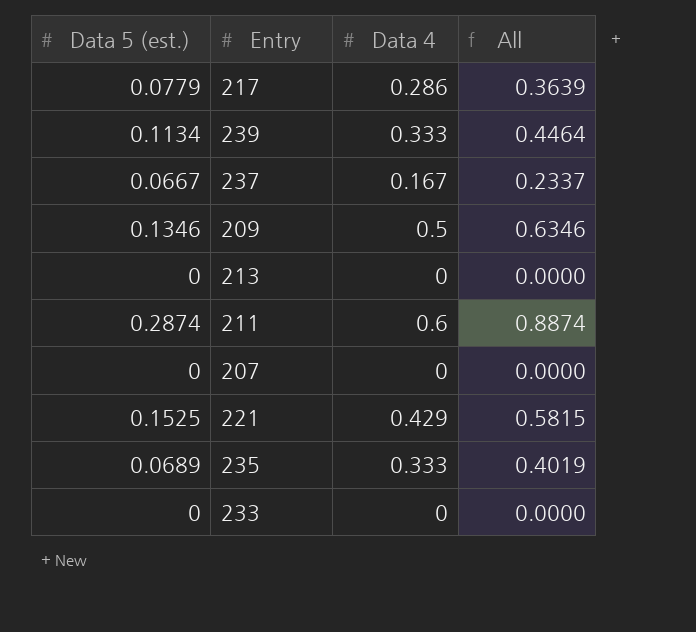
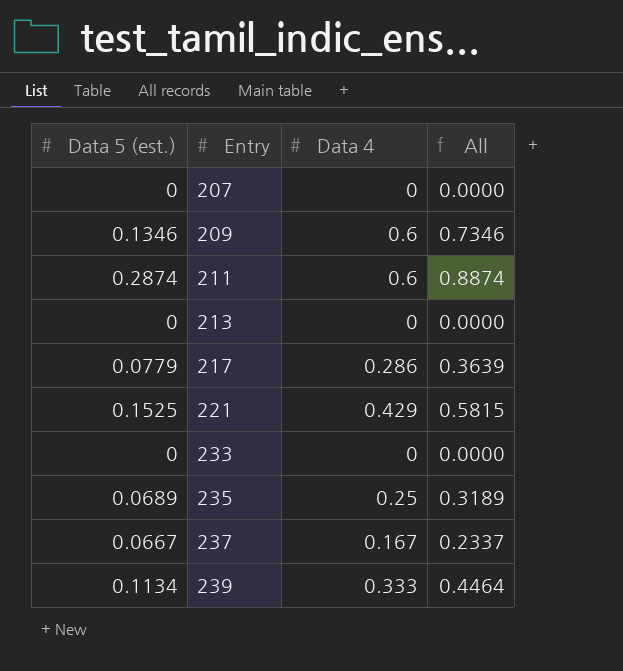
row order: none -> Entry ascending
209 | Data 4: 0.5 -> 0.6
209 | All: 0.6346 -> 0.7346
235 | Data 4: 0.333 -> 0.25
235 | All: 0.4019 -> 0.3189

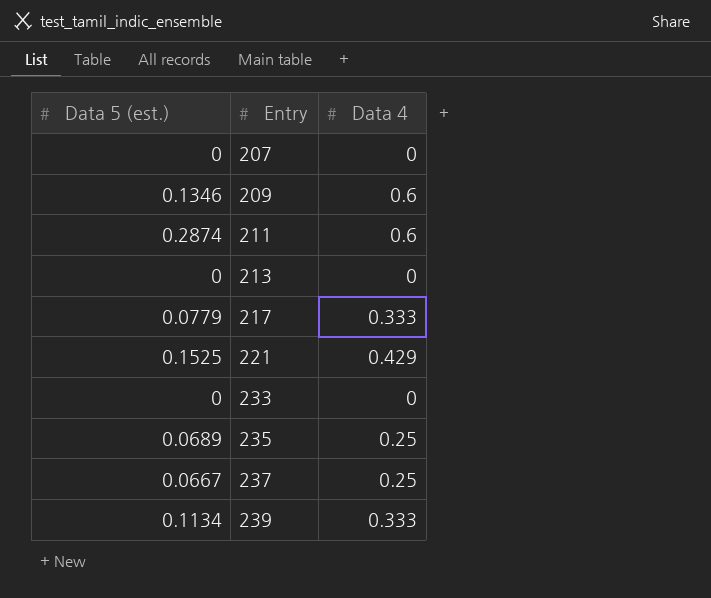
column All | formula: [Data 5 (est.)] + [Data 4] -> none
217 | Data 4: 0.286 -> 0.333
237 | Data 4: 0.167 -> 0.25

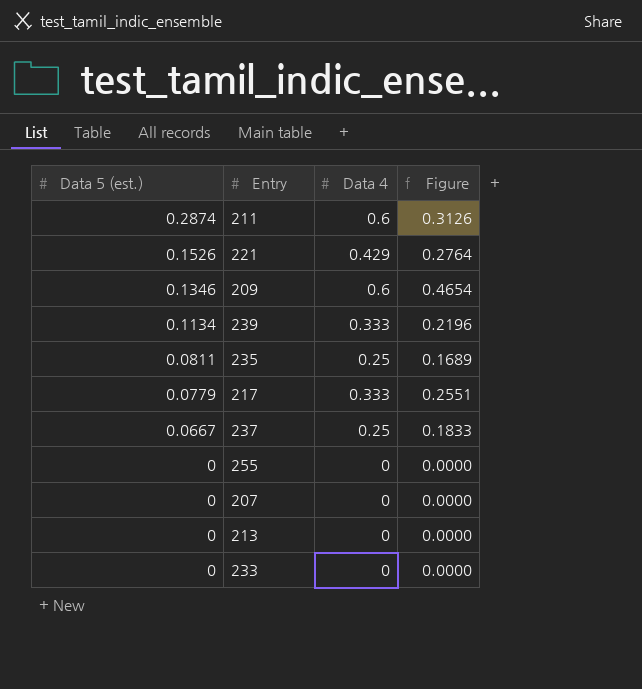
row order: Entry ascending -> Data 5 (est.) descending
column Figure | formula: none -> [Data 4] - [Data 5 (est.)]
221 | Data 5 (est.): 0.1525 -> 0.1526
235 | Data 5 (est.): 0.0689 -> 0.0811
row 255: none -> 0 | 0 | 0.0000

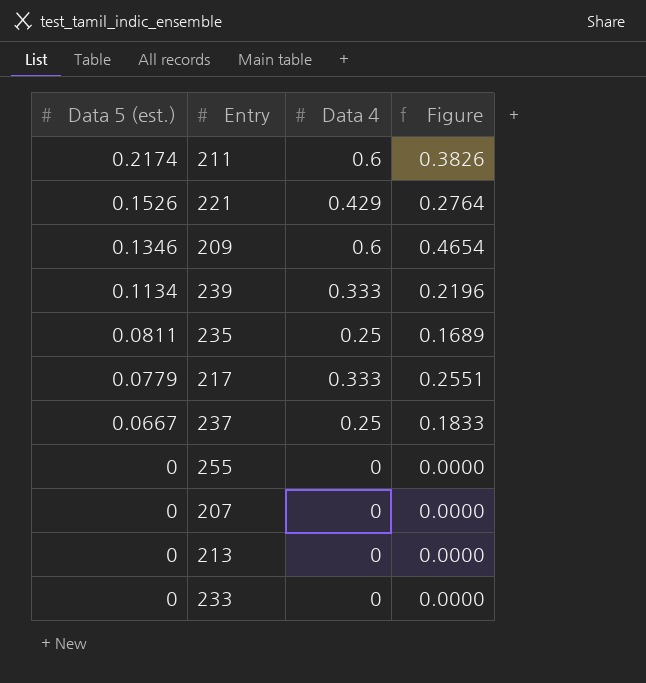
211 | Data 5 (est.): 0.2874 -> 0.2174
211 | Figure: 0.3126 -> 0.3826

